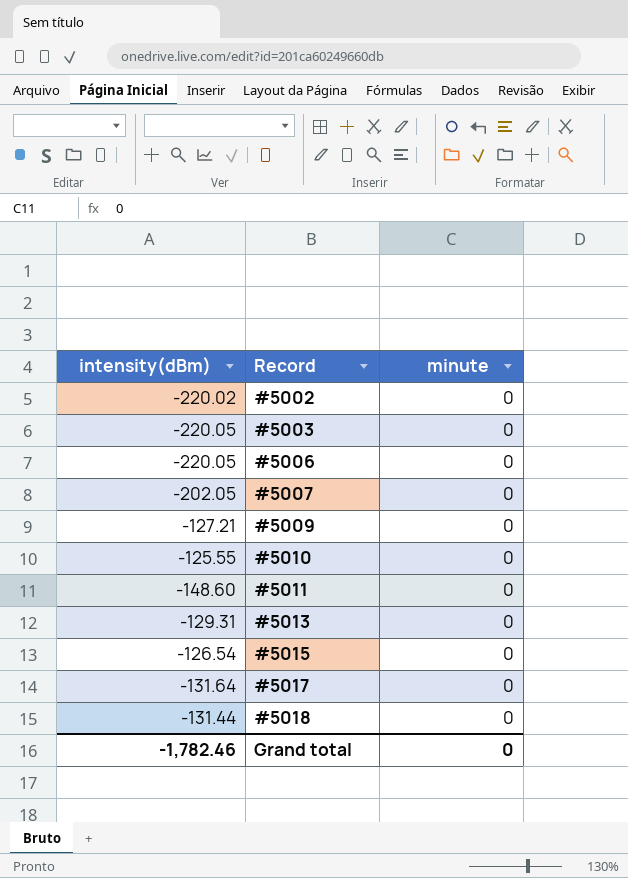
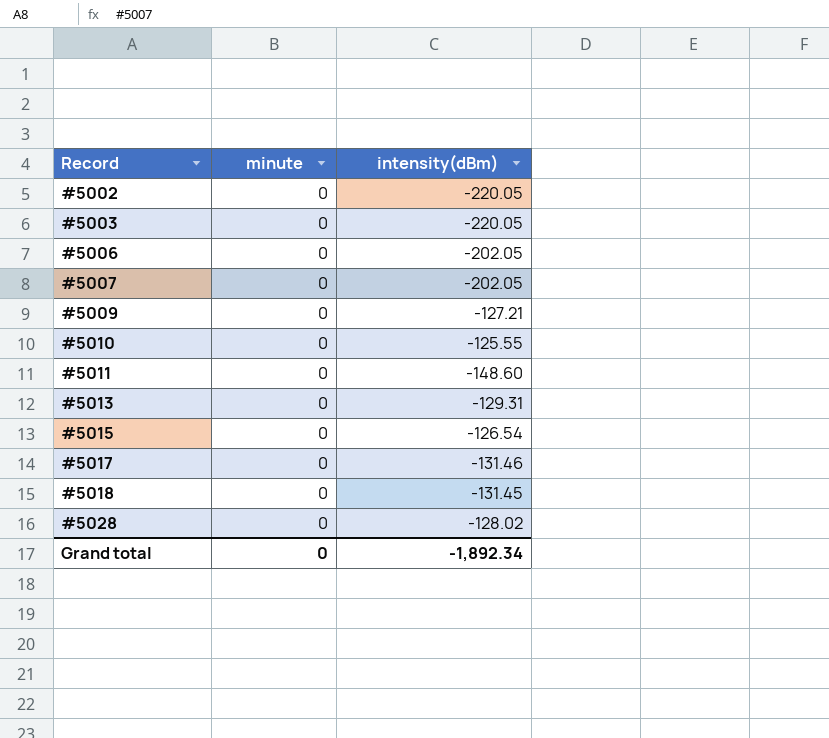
column intensity(dBm) | position: 1 -> 3
#5002 | intensity(dBm): -220.02 -> -220.05
#5006 | intensity(dBm): -220.05 -> -202.05
#5017 | intensity(dBm): -131.64 -> -131.46
#5018 | intensity(dBm): -131.44 -> -131.45
row #5028: none -> 0 | -128.02
Grand total | intensity(dBm): -1,782.46 -> -1,892.34

